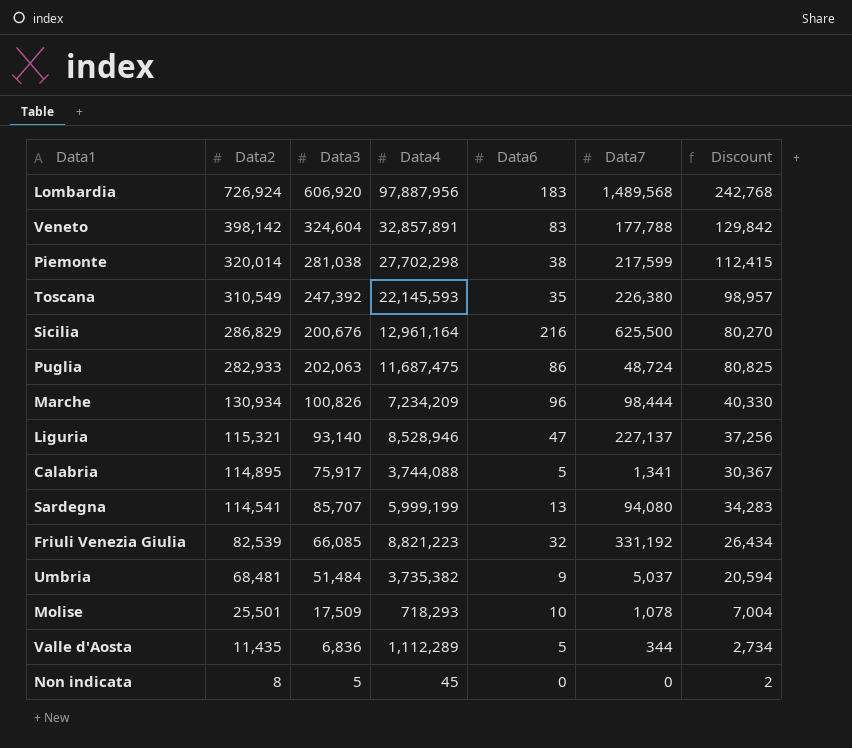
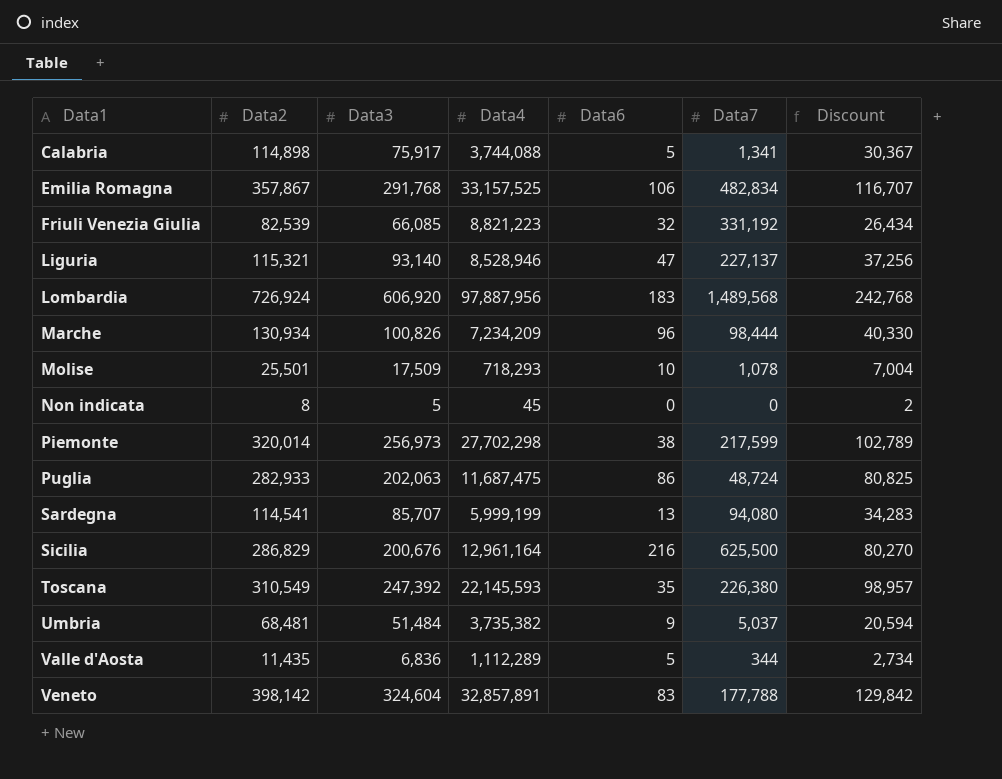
row order: Data2 descending -> Data1 ascending
Calabria | Data2: 114,895 -> 114,898
row Emilia Romagna: none -> 357,867 | 291,768 | 33,157,525 | 106 | 482,834 | 116,707
Piemonte | Data3: 281,038 -> 256,973
Piemonte | Discount: 112,415 -> 102,789

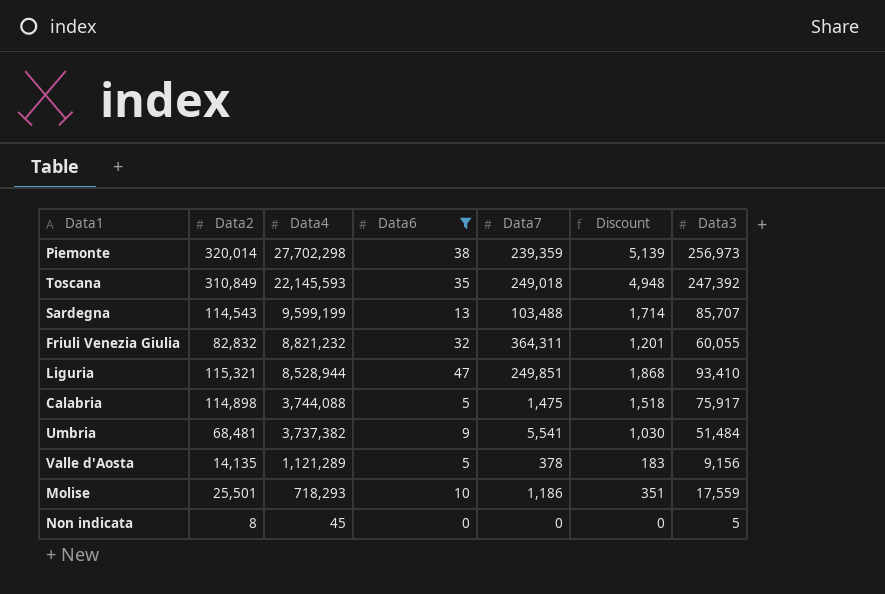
filter: none -> Data6 <= 47
row order: Data1 ascending -> Data4 descending
column Discount | formula: [Data3] * 0.4 -> [Data3] * 0.02
column Data3 | position: 3 -> 7
Piemonte | Data7: 217,599 -> 239,359
Toscana | Data2: 310,549 -> 310,849
Toscana | Data7: 226,380 -> 249,018
Sardegna | Data2: 114,541 -> 114,543
Sardegna | Data4: 5,999,199 -> 9,599,199
Sardegna | Data7: 94,080 -> 103,488
Friuli Venezia Giulia | Data2: 82,539 -> 82,832
Friuli Venezia Giulia | Data4: 8,821,223 -> 8,821,232
Friuli Venezia Giulia | Data7: 331,192 -> 364,311
Friuli Venezia Giulia | Data3: 66,085 -> 60,055
Liguria | Data4: 8,528,946 -> 8,528,944
Liguria | Data7: 227,137 -> 249,851
Liguria | Data3: 93,140 -> 93,410
Calabria | Data7: 1,341 -> 1,475
Umbria | Data4: 3,735,382 -> 3,737,382
Umbria | Data7: 5,037 -> 5,541
Valle d'Aosta | Data2: 11,435 -> 14,135
Valle d'Aosta | Data4: 1,112,289 -> 1,121,289
Valle d'Aosta | Data7: 344 -> 378
Valle d'Aosta | Data3: 6,836 -> 9,156
Molise | Data7: 1,078 -> 1,186
Molise | Data3: 17,509 -> 17,559

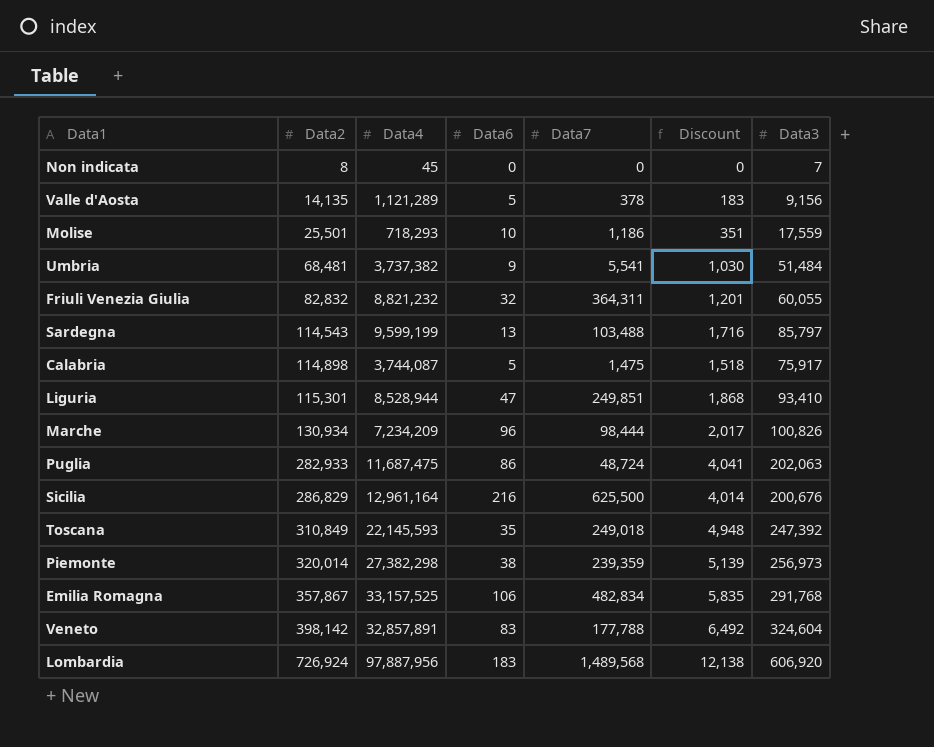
filter: Data6 <= 47 -> none
row order: Data4 descending -> Data2 ascending
Non indicata | Data3: 5 -> 7
Sardegna | Discount: 1,714 -> 1,716
Sardegna | Data3: 85,707 -> 85,797
Calabria | Data4: 3,744,088 -> 3,744,087
Liguria | Data2: 115,321 -> 115,301
Piemonte | Data4: 27,702,298 -> 27,382,298

